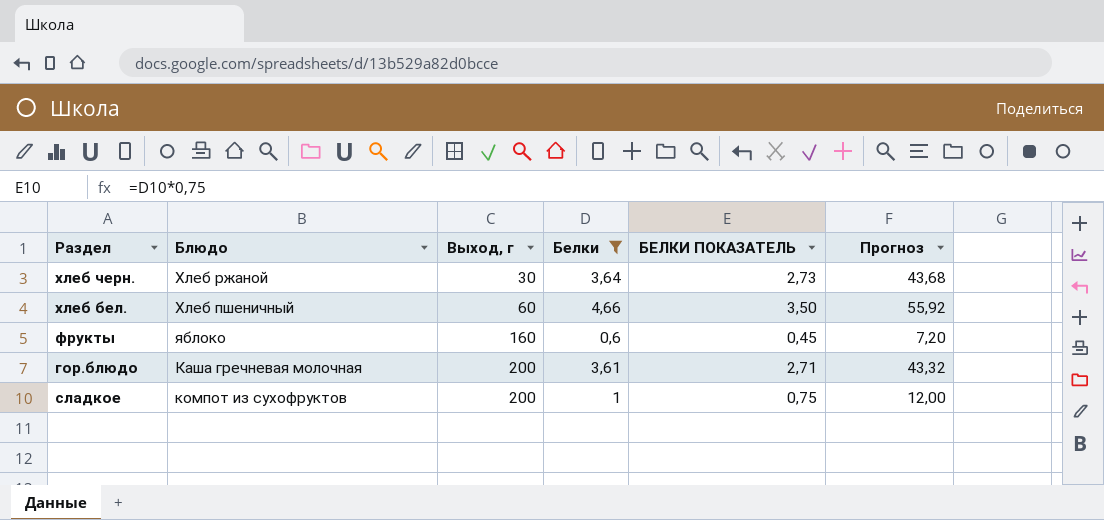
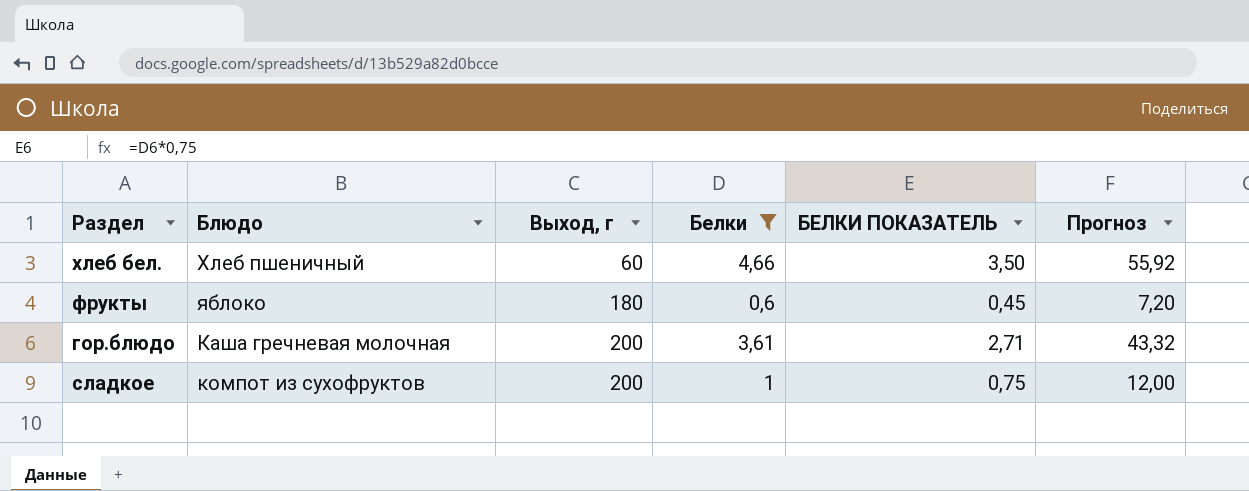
row хлеб черн.: Хлеб ржаной | 30 | 3,64 | 2,73 | 43,68 -> none
фрукты | Выход, г: 160 -> 180

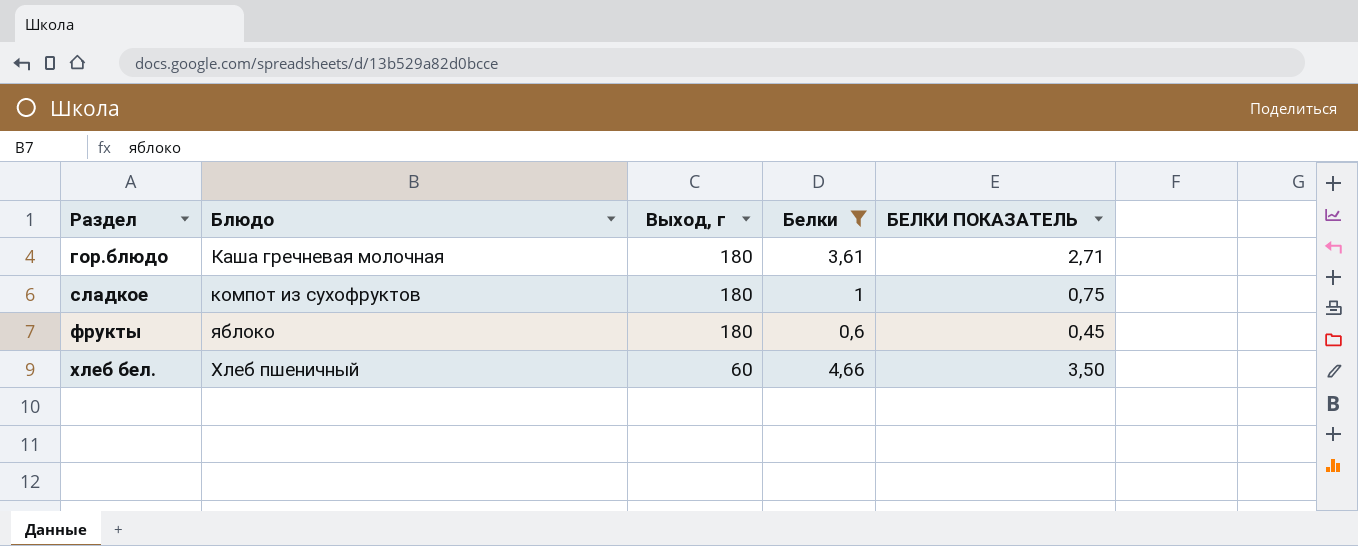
row order: Выход, г ascending -> Раздел ascending
column Прогноз | formula: [Белки] * 12 -> none
гор.блюдо | Выход, г: 200 -> 180
сладкое | Выход, г: 200 -> 180

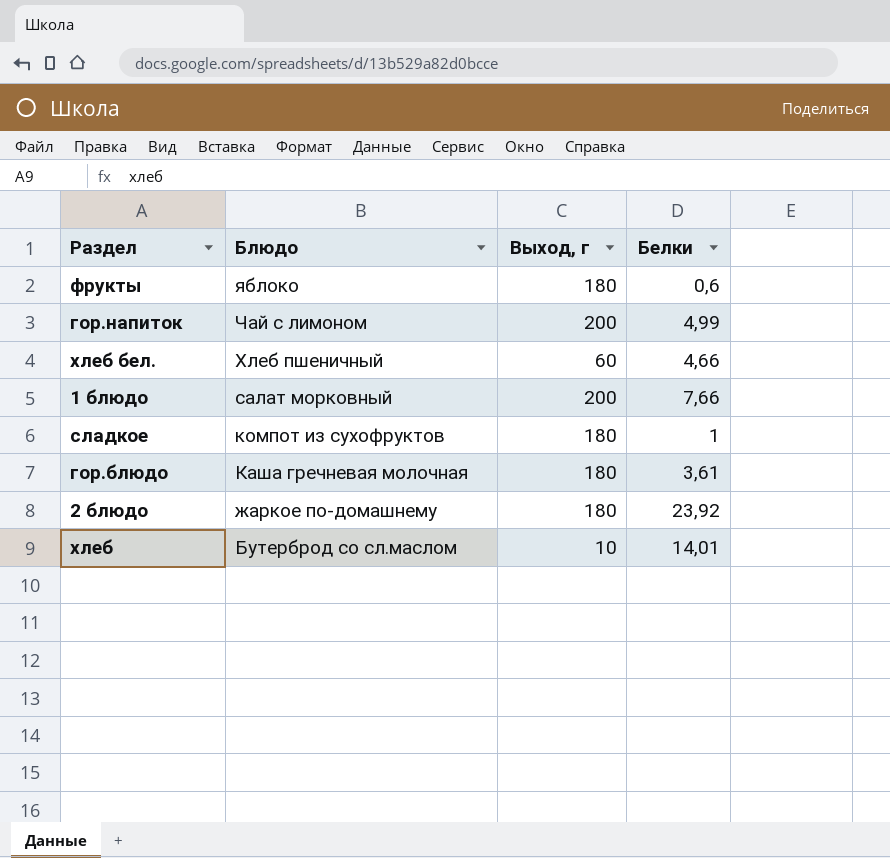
filter: Белки <= 4,66 -> none
row order: Раздел ascending -> Блюдо descending
column БЕЛКИ ПОКАЗАТЕЛЬ | formula: [Белки] * 0,75 -> none

